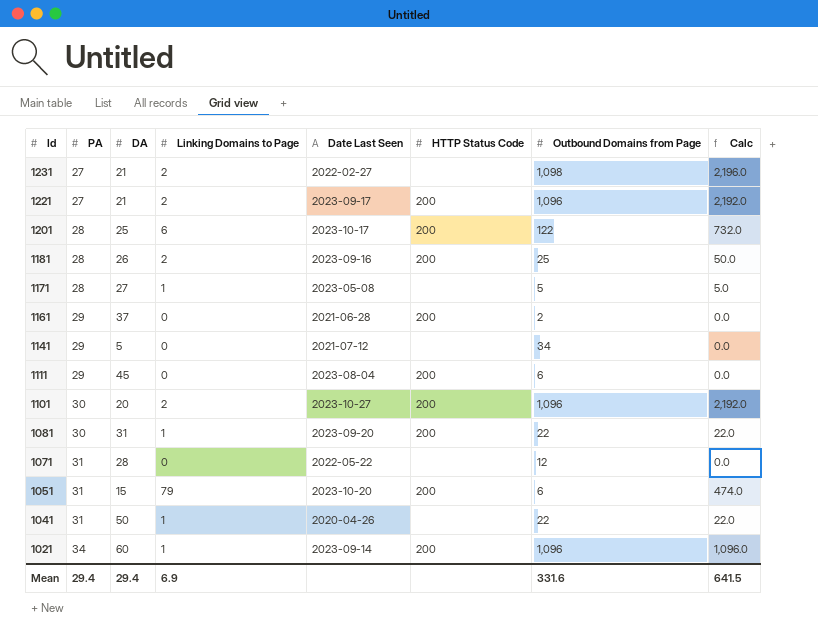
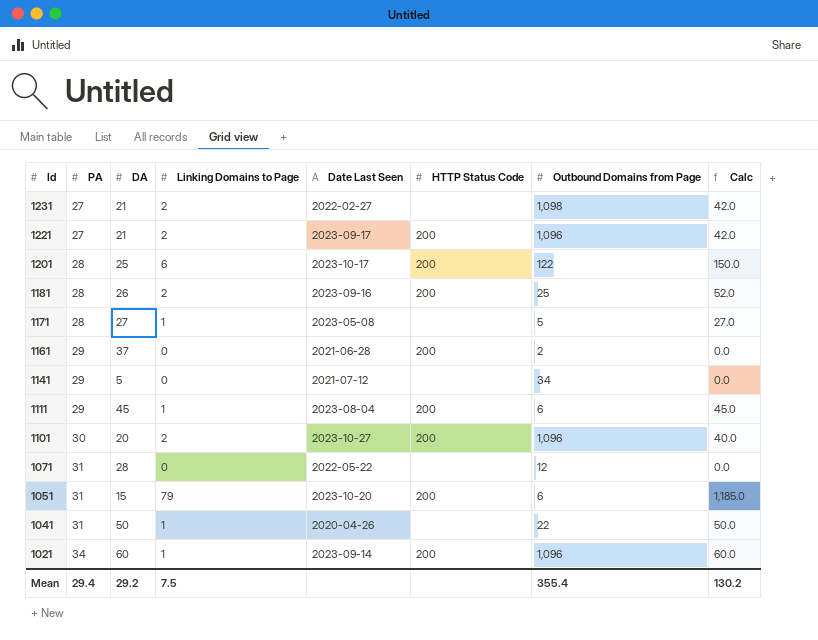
column Calc | formula: [Linking Domains to Page] * [Outbound Domains from Page] -> [DA] * [Linking Domains to Page]
row 1081: 30 | 31 | 1 | 2023-09-20 | 200 | 22 | 22.0 -> none
1111 | Linking Domains to Page: 0 -> 1
Mean | DA: 29.4 -> 29.2
Mean | Linking Domains to Page: 6.9 -> 7.5
Mean | Outbound Domains from Page: 331.6 -> 355.4
Mean | Calc: 641.5 -> 130.2

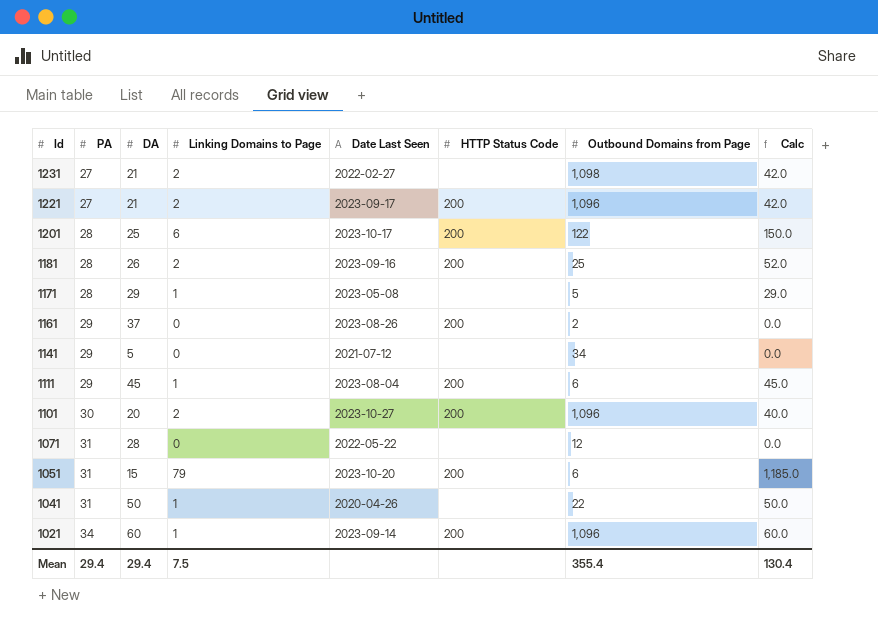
1171 | DA: 27 -> 29
1171 | Calc: 27.0 -> 29.0
1161 | Date Last Seen: 2021-06-28 -> 2023-08-26
Mean | DA: 29.2 -> 29.4
Mean | Calc: 130.2 -> 130.4

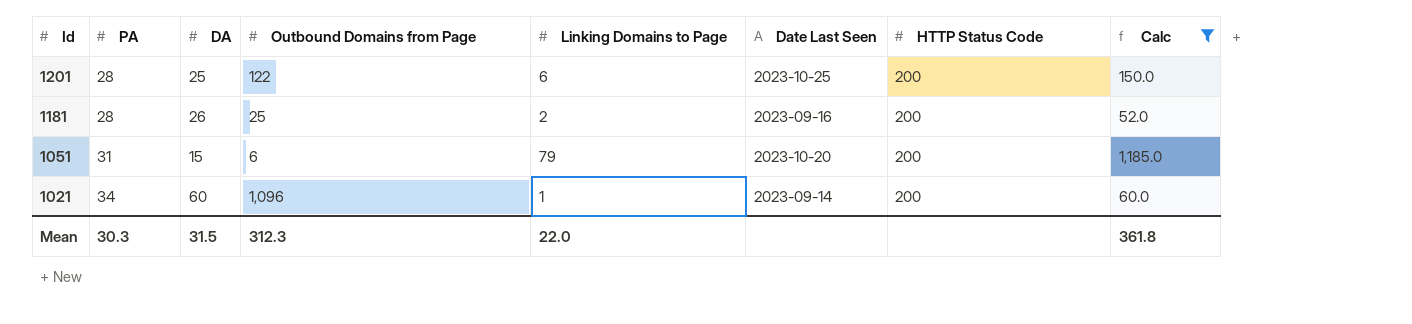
filter: none -> Calc >= 52.0
column Outbound Domains from Page | position: 7 -> 4
1201 | Date Last Seen: 2023-10-17 -> 2023-10-25
Mean | PA: 29.4 -> 30.3
Mean | DA: 29.4 -> 31.5
Mean | Outbound Domains from Page: 355.4 -> 312.3
Mean | Linking Domains to Page: 7.5 -> 22.0
Mean | Calc: 130.4 -> 361.8

